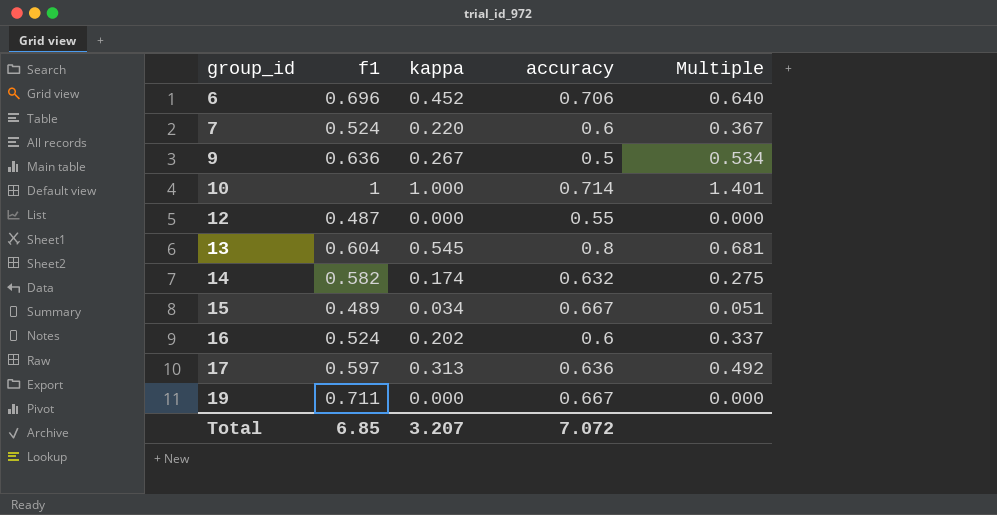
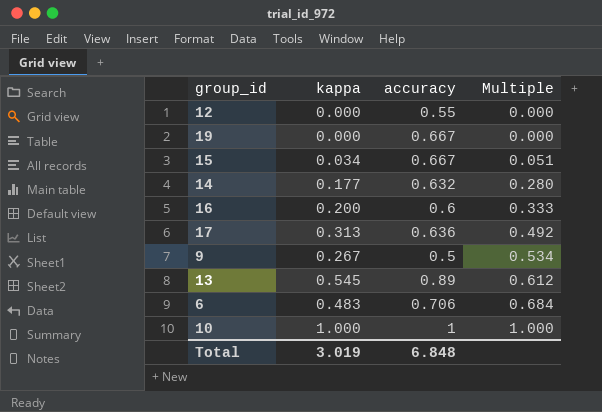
row order: group_id ascending -> Multiple ascending
column f1 | position: 2 -> none
row 7: 0.524 | 0.220 | 0.6 | 0.367 -> none
14 | kappa: 0.174 -> 0.177
14 | Multiple: 0.275 -> 0.280
16 | kappa: 0.202 -> 0.200
16 | Multiple: 0.337 -> 0.333
13 | accuracy: 0.8 -> 0.89
13 | Multiple: 0.681 -> 0.612
6 | kappa: 0.452 -> 0.483
6 | Multiple: 0.640 -> 0.684
10 | accuracy: 0.714 -> 1
10 | Multiple: 1.401 -> 1.000
Total | kappa: 3.207 -> 3.019
Total | accuracy: 7.072 -> 6.848

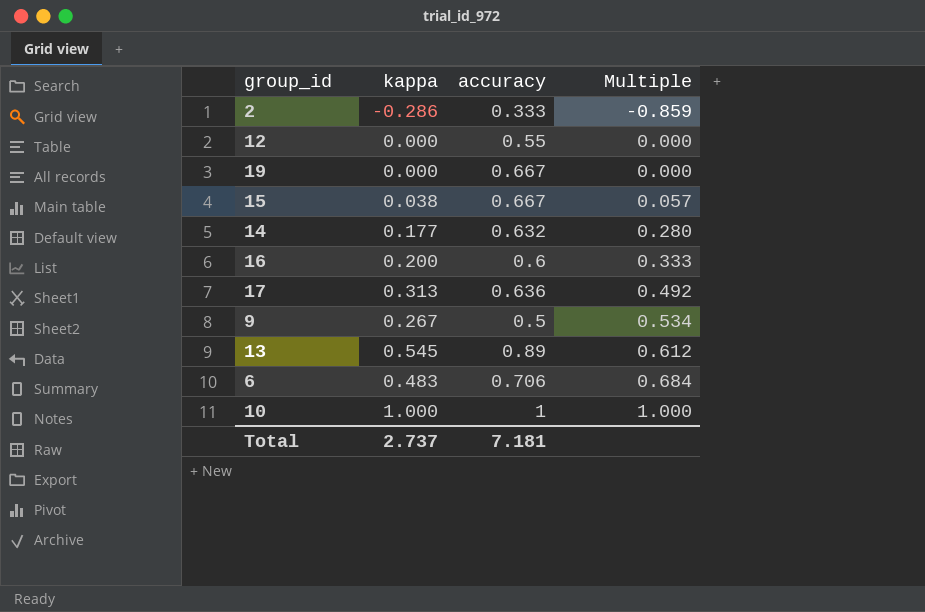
row 2: none -> -0.286 | 0.333 | -0.859
15 | kappa: 0.034 -> 0.038
15 | Multiple: 0.051 -> 0.057
Total | kappa: 3.019 -> 2.737
Total | accuracy: 6.848 -> 7.181

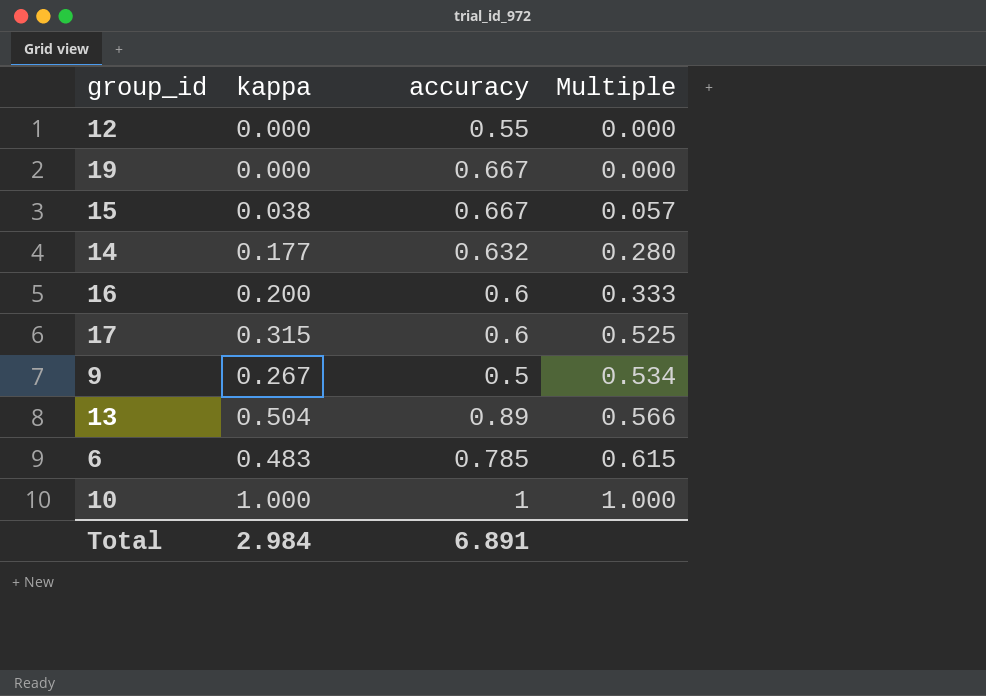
row 2: -0.286 | 0.333 | -0.859 -> none
17 | kappa: 0.313 -> 0.315
17 | accuracy: 0.636 -> 0.6
17 | Multiple: 0.492 -> 0.525
13 | kappa: 0.545 -> 0.504
13 | Multiple: 0.612 -> 0.566
6 | accuracy: 0.706 -> 0.785
6 | Multiple: 0.684 -> 0.615
Total | kappa: 2.737 -> 2.984
Total | accuracy: 7.181 -> 6.891

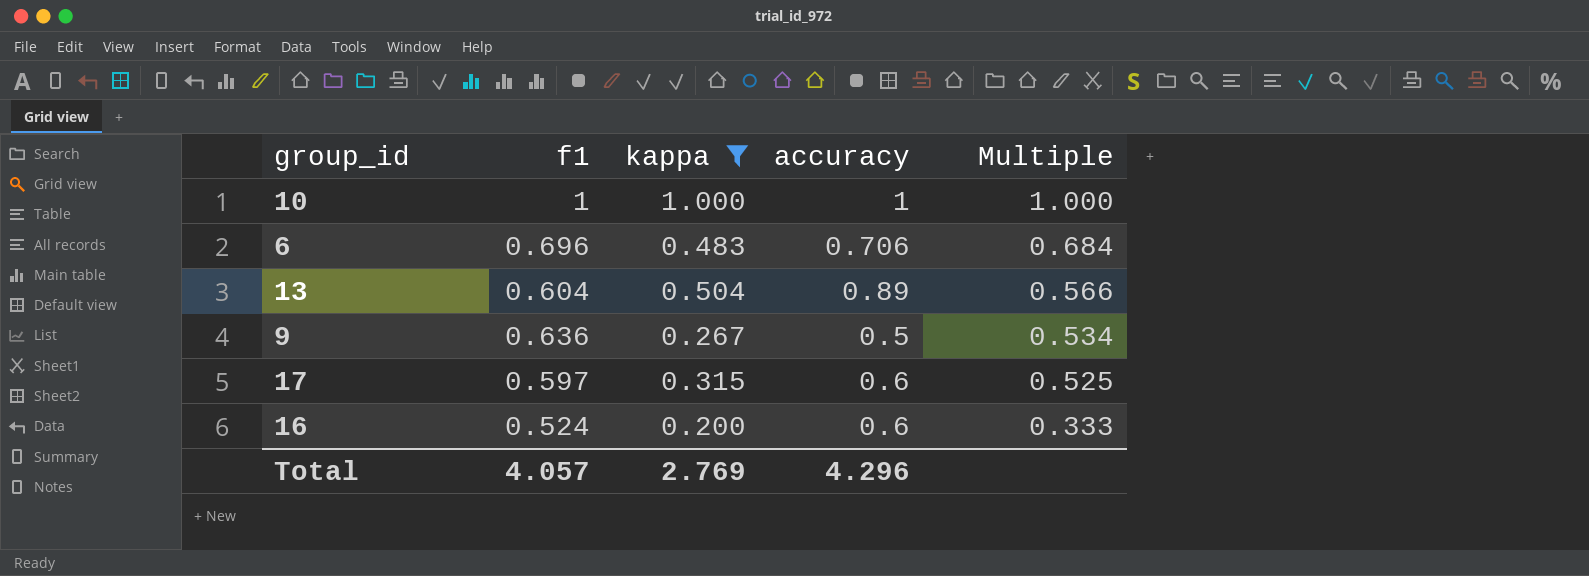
filter: none -> kappa >= 0.200
row order: Multiple ascending -> Multiple descending
column f1 | position: none -> 2
6 | accuracy: 0.785 -> 0.706
6 | Multiple: 0.615 -> 0.684
Total | kappa: 2.984 -> 2.769
Total | accuracy: 6.891 -> 4.296

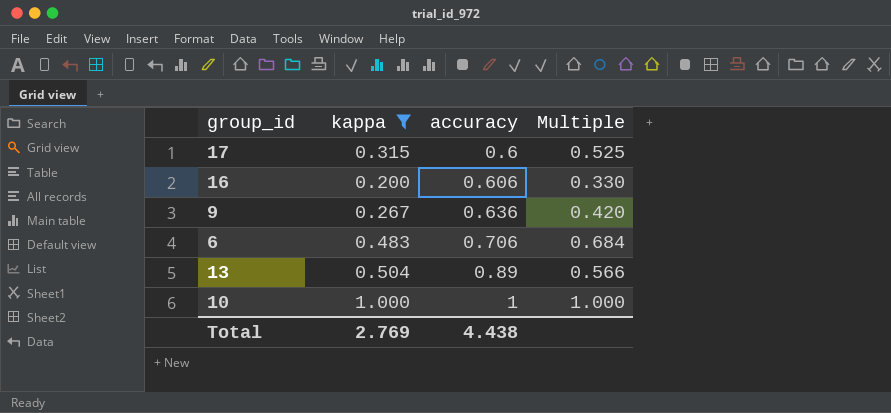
row order: Multiple descending -> accuracy ascending
column f1 | position: 2 -> none
16 | accuracy: 0.6 -> 0.606
16 | Multiple: 0.333 -> 0.330
9 | accuracy: 0.5 -> 0.636
9 | Multiple: 0.534 -> 0.420
Total | accuracy: 4.296 -> 4.438

